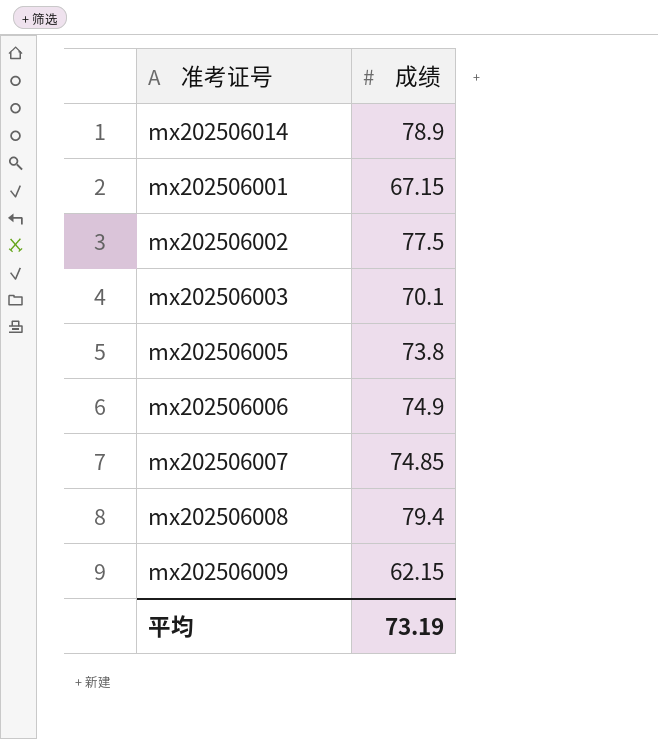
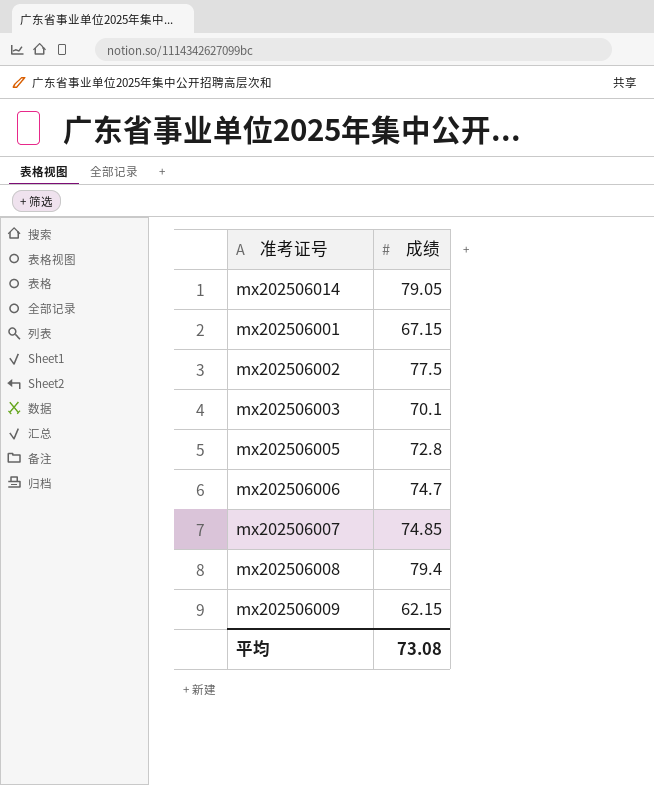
mx202506014 | 成绩: 78.9 -> 79.05
mx202506005 | 成绩: 73.8 -> 72.8
mx202506006 | 成绩: 74.9 -> 74.7
平均 | 成绩: 73.19 -> 73.08

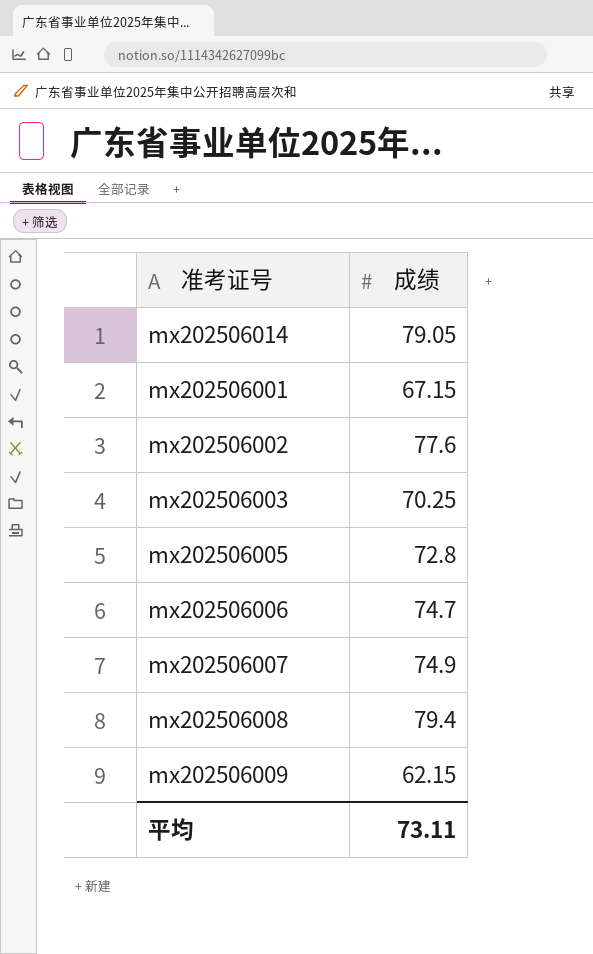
mx202506002 | 成绩: 77.5 -> 77.6
mx202506003 | 成绩: 70.1 -> 70.25
mx202506007 | 成绩: 74.85 -> 74.9
平均 | 成绩: 73.08 -> 73.11

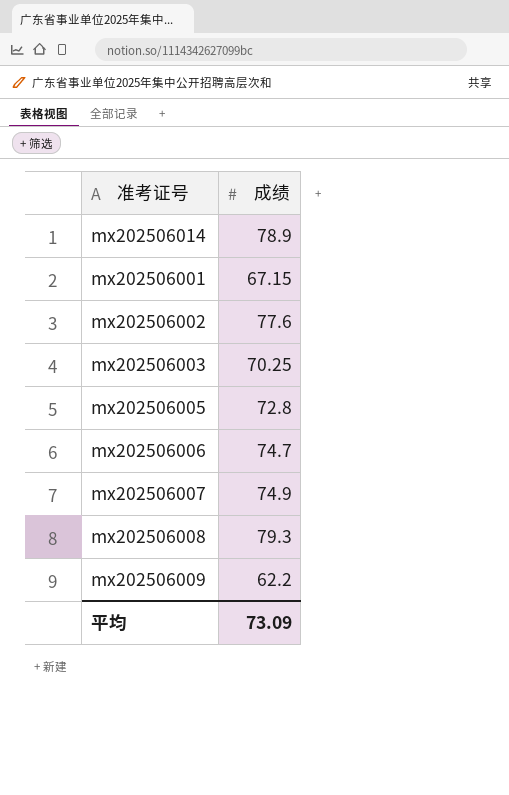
mx202506014 | 成绩: 79.05 -> 78.9
mx202506008 | 成绩: 79.4 -> 79.3
mx202506009 | 成绩: 62.15 -> 62.2
平均 | 成绩: 73.11 -> 73.09

